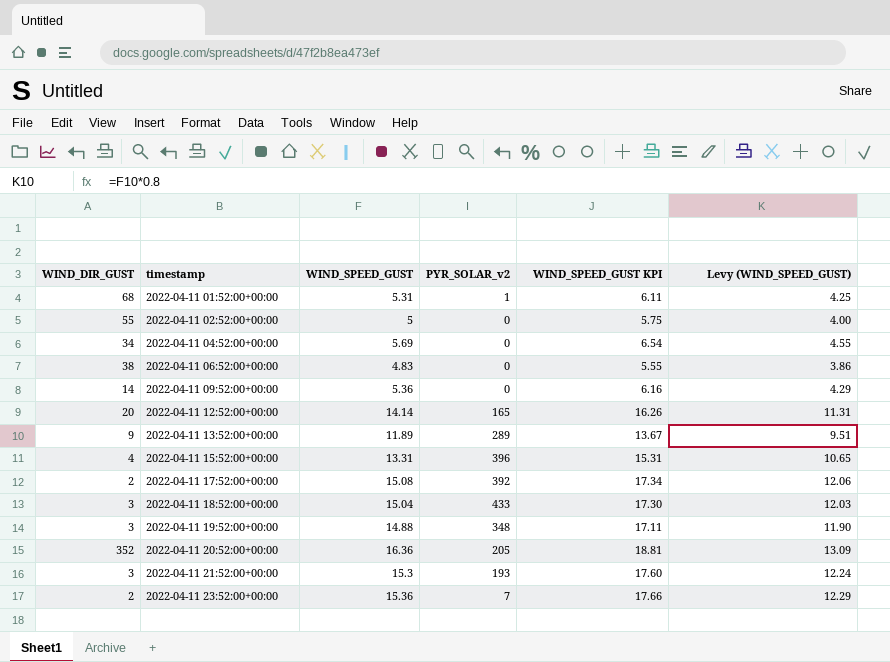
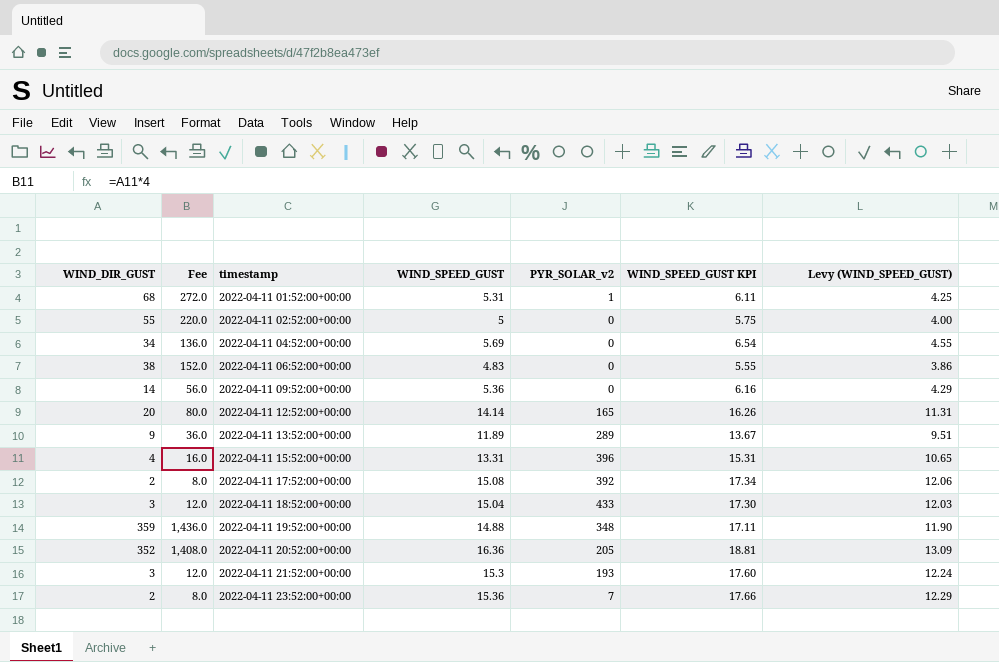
column Fee | formula: none -> [WIND_DIR_GUST] * 4
2022-04-11 19:52:00+00:00 | WIND_DIR_GUST: 3 -> 359

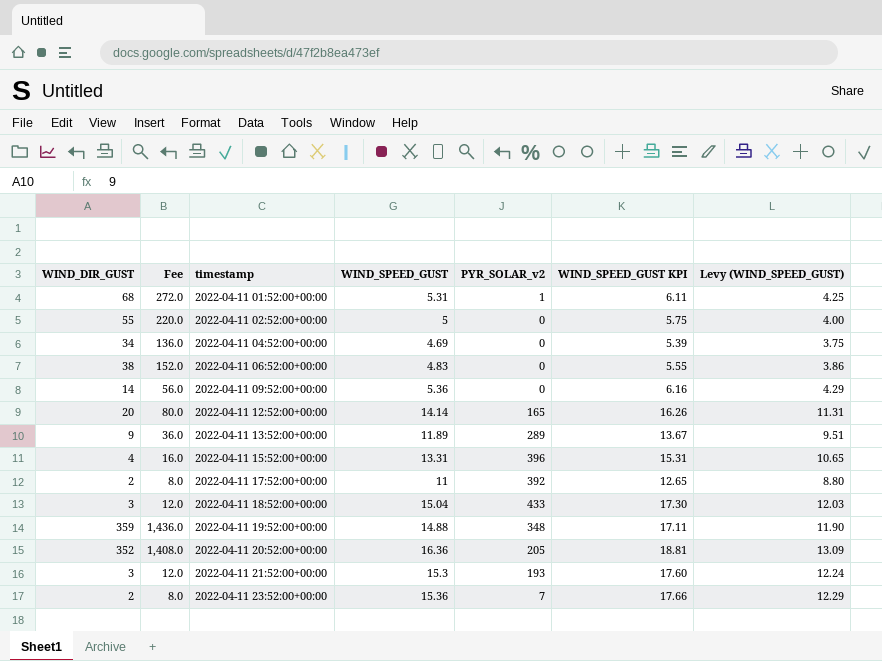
2022-04-11 04:52:00+00:00 | WIND_SPEED_GUST: 5.69 -> 4.69
2022-04-11 04:52:00+00:00 | WIND_SPEED_GUST KPI: 6.54 -> 5.39
2022-04-11 04:52:00+00:00 | Levy (WIND_SPEED_GUST): 4.55 -> 3.75
2022-04-11 17:52:00+00:00 | WIND_SPEED_GUST: 15.08 -> 11
2022-04-11 17:52:00+00:00 | WIND_SPEED_GUST KPI: 17.34 -> 12.65
2022-04-11 17:52:00+00:00 | Levy (WIND_SPEED_GUST): 12.06 -> 8.80

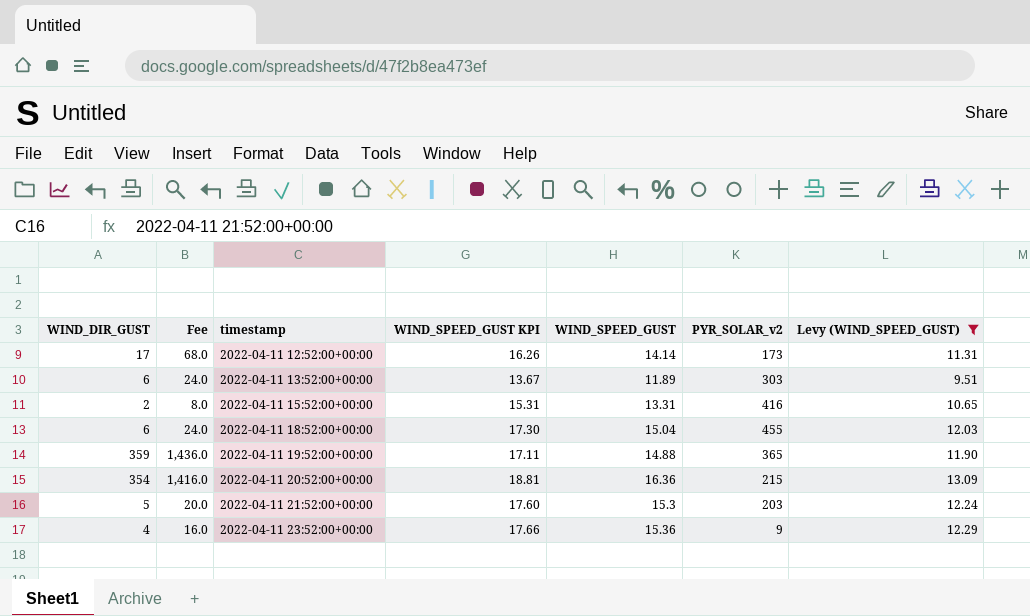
filter: none -> Levy (WIND_SPEED_GUST) >= 9.51
column WIND_SPEED_GUST KPI | position: 6 -> 4
2022-04-11 12:52:00+00:00 | WIND_DIR_GUST: 20 -> 17
2022-04-11 12:52:00+00:00 | Fee: 80.0 -> 68.0
2022-04-11 12:52:00+00:00 | PYR_SOLAR_v2: 165 -> 173
2022-04-11 13:52:00+00:00 | WIND_DIR_GUST: 9 -> 6
2022-04-11 13:52:00+00:00 | Fee: 36.0 -> 24.0
2022-04-11 13:52:00+00:00 | PYR_SOLAR_v2: 289 -> 303
2022-04-11 15:52:00+00:00 | WIND_DIR_GUST: 4 -> 2
2022-04-11 15:52:00+00:00 | Fee: 16.0 -> 8.0
2022-04-11 15:52:00+00:00 | PYR_SOLAR_v2: 396 -> 416
2022-04-11 18:52:00+00:00 | WIND_DIR_GUST: 3 -> 6
2022-04-11 18:52:00+00:00 | Fee: 12.0 -> 24.0
2022-04-11 18:52:00+00:00 | PYR_SOLAR_v2: 433 -> 455
2022-04-11 19:52:00+00:00 | PYR_SOLAR_v2: 348 -> 365
2022-04-11 20:52:00+00:00 | WIND_DIR_GUST: 352 -> 354
2022-04-11 20:52:00+00:00 | Fee: 1,408.0 -> 1,416.0
2022-04-11 20:52:00+00:00 | PYR_SOLAR_v2: 205 -> 215
2022-04-11 21:52:00+00:00 | WIND_DIR_GUST: 3 -> 5
2022-04-11 21:52:00+00:00 | Fee: 12.0 -> 20.0
2022-04-11 21:52:00+00:00 | PYR_SOLAR_v2: 193 -> 203
2022-04-11 23:52:00+00:00 | WIND_DIR_GUST: 2 -> 4
2022-04-11 23:52:00+00:00 | Fee: 8.0 -> 16.0
2022-04-11 23:52:00+00:00 | PYR_SOLAR_v2: 7 -> 9

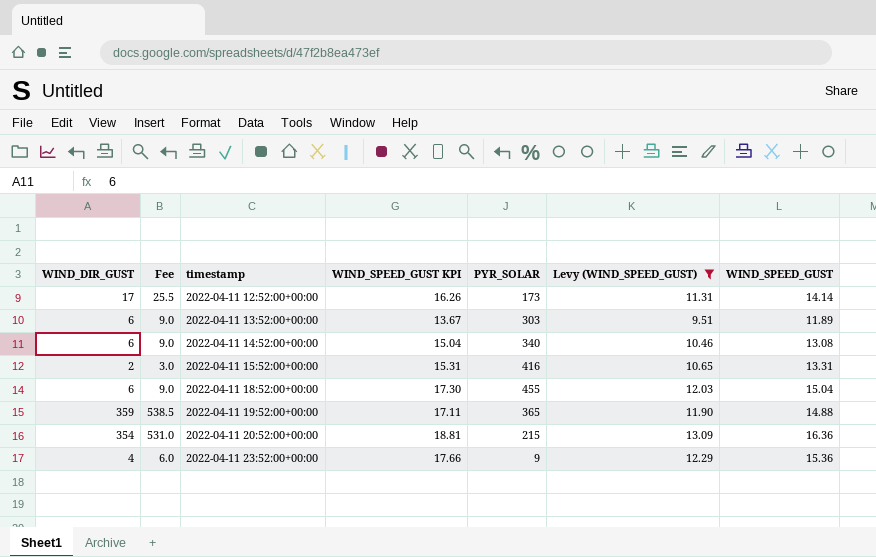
column Fee | formula: [WIND_DIR_GUST] * 4 -> [WIND_DIR_GUST] * 1.5
column name: PYR_SOLAR_v2 -> PYR_SOLAR
column WIND_SPEED_GUST | position: 5 -> 7
row 2022-04-11 21:52:00+00:00: 5 | 20.0 | 17.60 | 15.3 | 203 | 12.24 -> none
row 2022-04-11 14:52:00+00:00: none -> 6 | 9.0 | 15.04 | 340 | 10.46 | 13.08

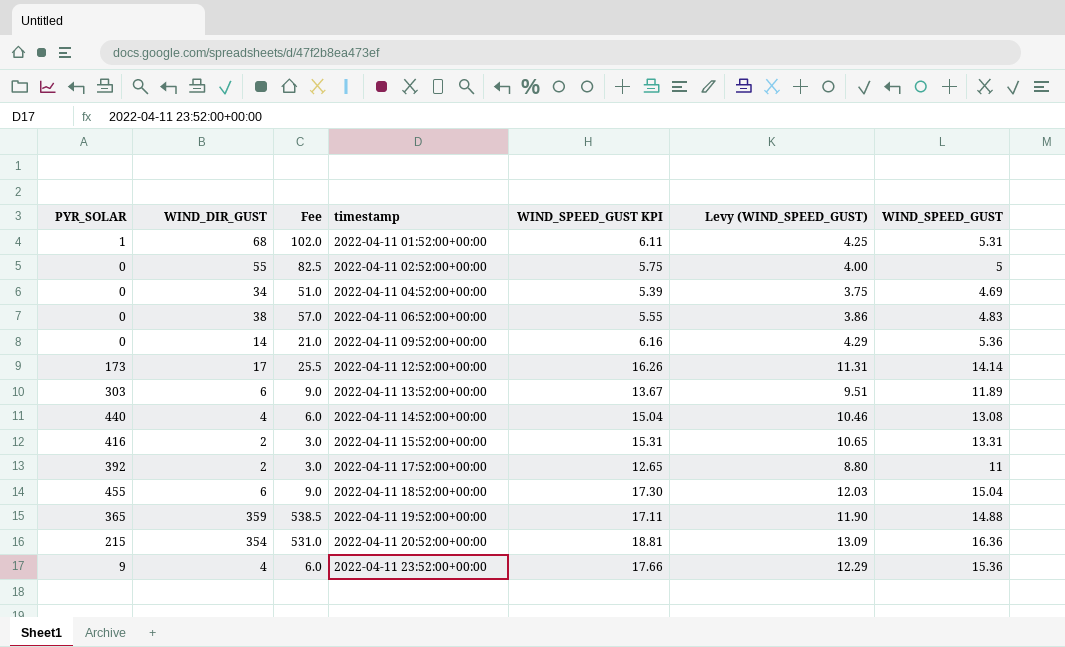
filter: Levy (WIND_SPEED_GUST) >= 9.51 -> none
column PYR_SOLAR | position: 5 -> 1
2022-04-11 14:52:00+00:00 | PYR_SOLAR: 340 -> 440
2022-04-11 14:52:00+00:00 | WIND_DIR_GUST: 6 -> 4
2022-04-11 14:52:00+00:00 | Fee: 9.0 -> 6.0

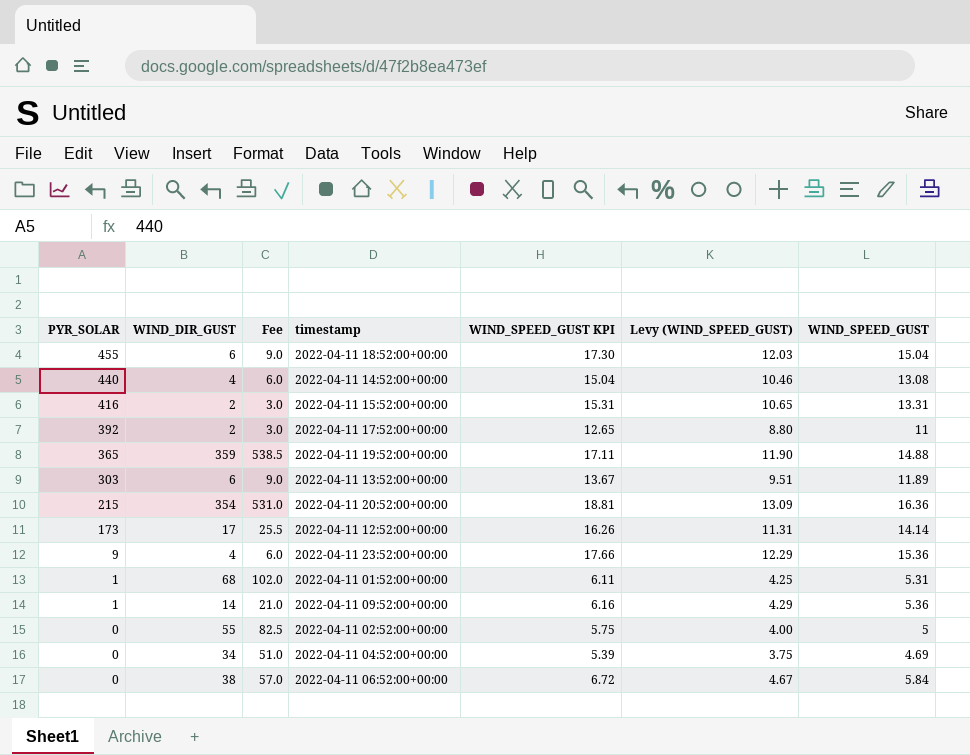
row order: timestamp ascending -> PYR_SOLAR descending
2022-04-11 09:52:00+00:00 | PYR_SOLAR: 0 -> 1
2022-04-11 06:52:00+00:00 | WIND_SPEED_GUST KPI: 5.55 -> 6.72
2022-04-11 06:52:00+00:00 | Levy (WIND_SPEED_GUST): 3.86 -> 4.67
2022-04-11 06:52:00+00:00 | WIND_SPEED_GUST: 4.83 -> 5.84

